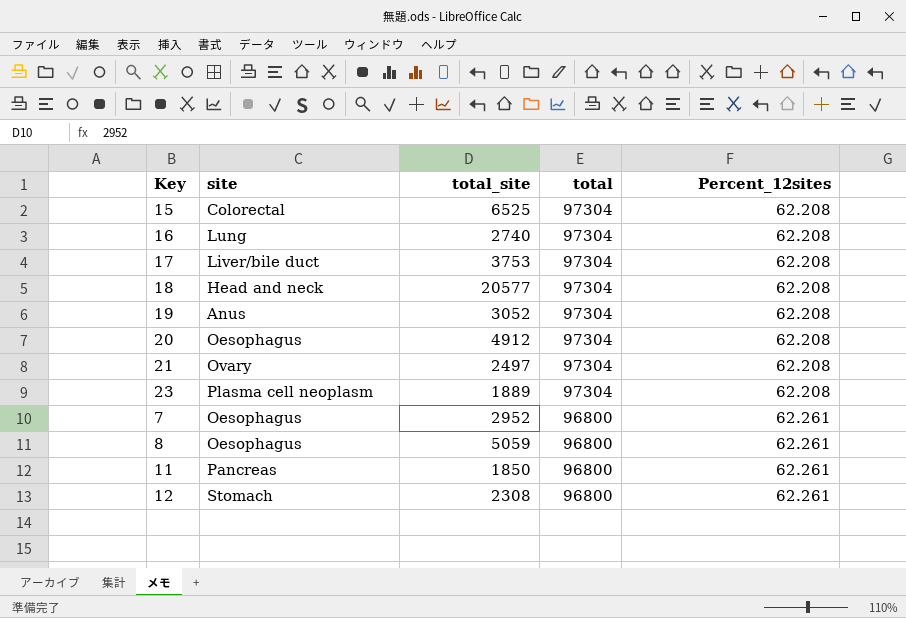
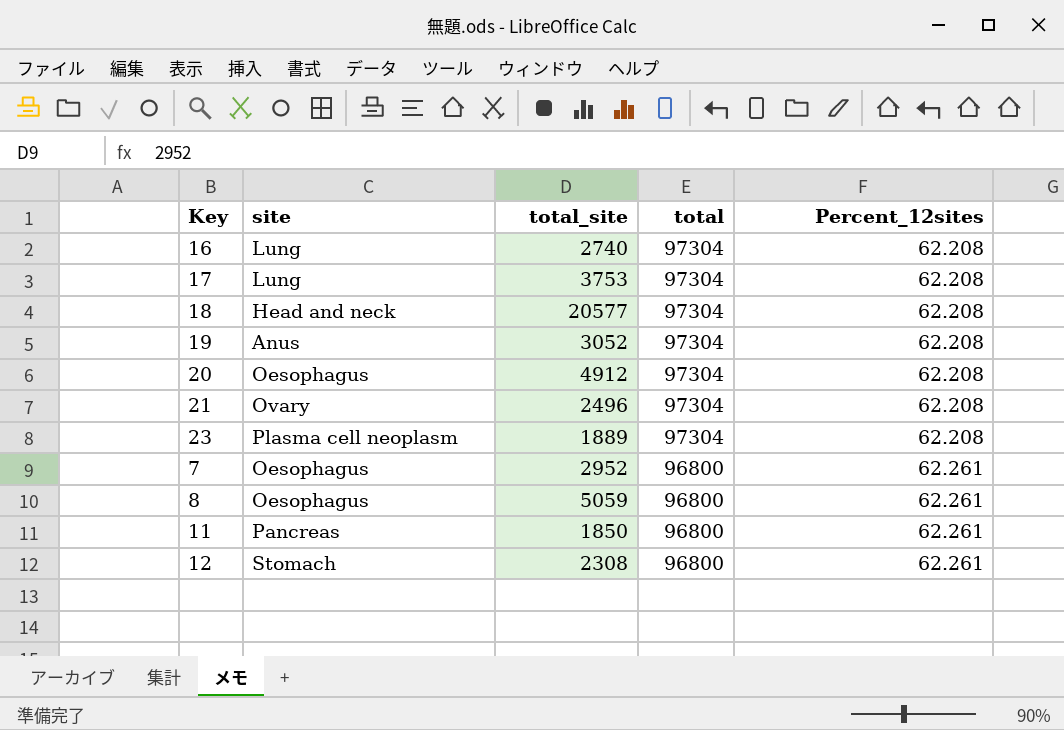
row 15: Colorectal | 6525 | 97304 | 62.208 -> none
17 | site: Liver/bile duct -> Lung
21 | total_site: 2497 -> 2496

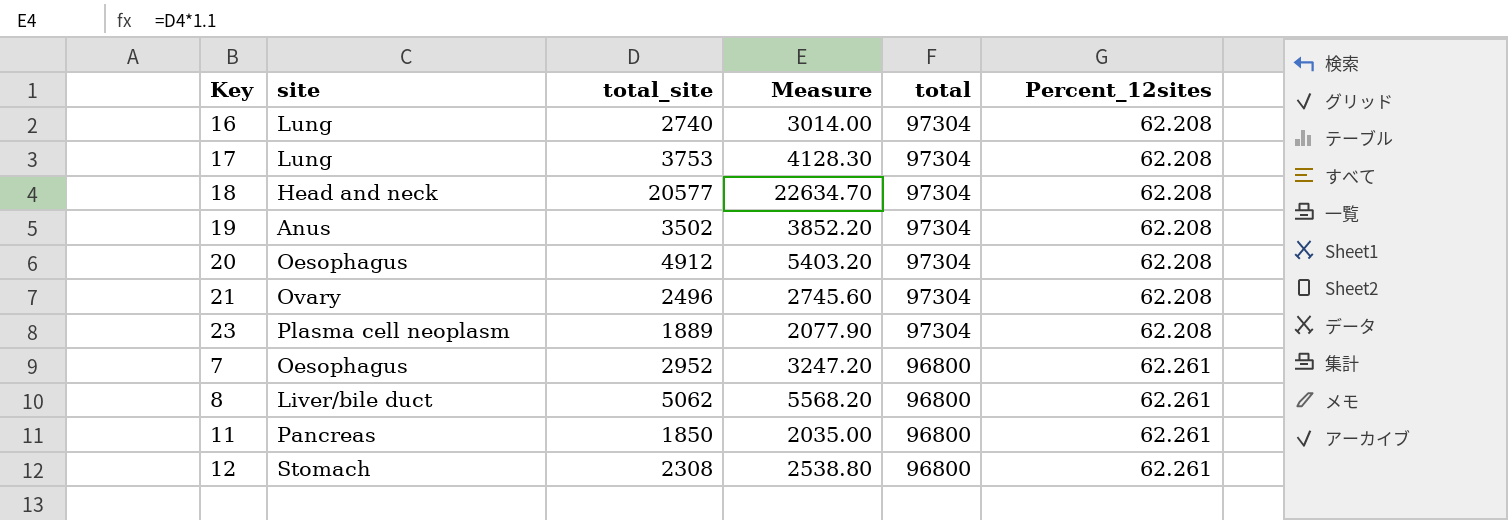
column Measure | formula: none -> [total_site] * 1.1
19 | total_site: 3052 -> 3502
8 | site: Oesophagus -> Liver/bile duct
8 | total_site: 5059 -> 5062

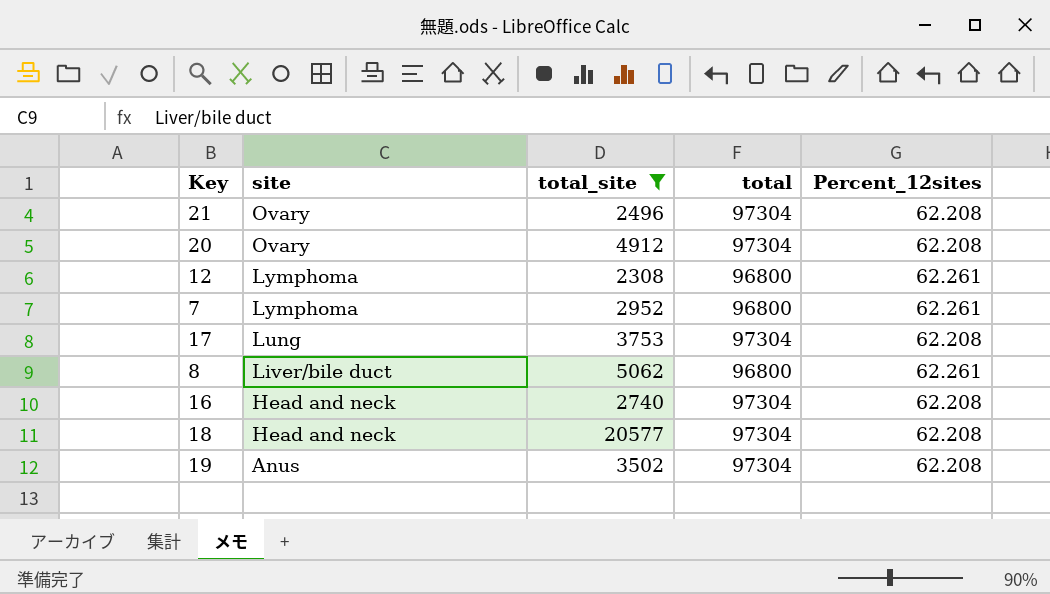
filter: none -> total_site >= 2308
row order: total descending -> site descending
column Measure | formula: [total_site] * 1.1 -> none
20 | site: Oesophagus -> Ovary
12 | site: Stomach -> Lymphoma
7 | site: Oesophagus -> Lymphoma
16 | site: Lung -> Head and neck

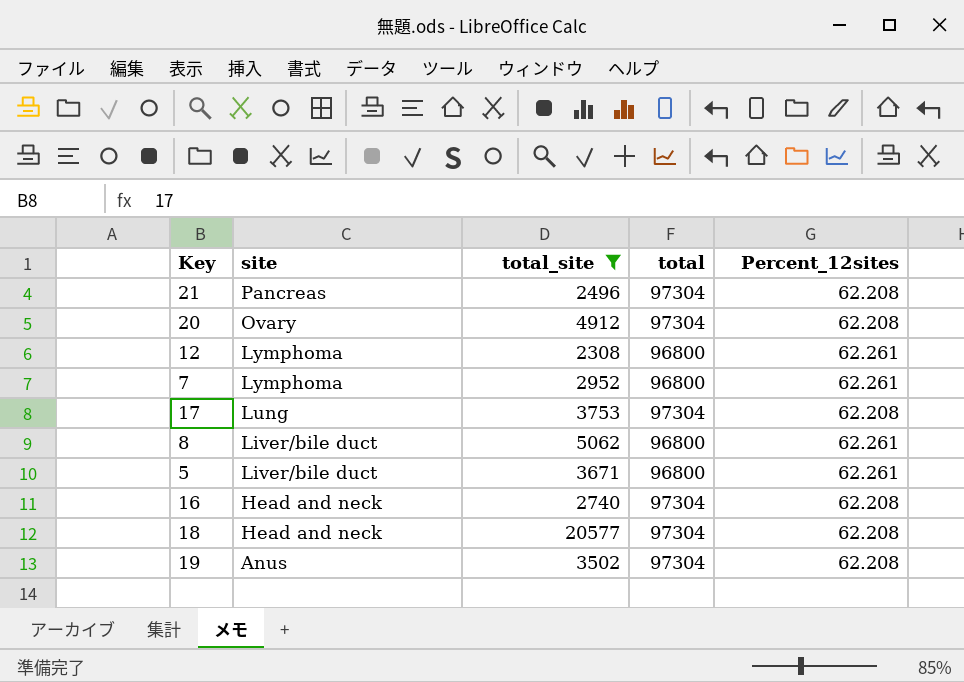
21 | site: Ovary -> Pancreas
row 5: none -> Liver/bile duct | 3671 | 96800 | 62.261

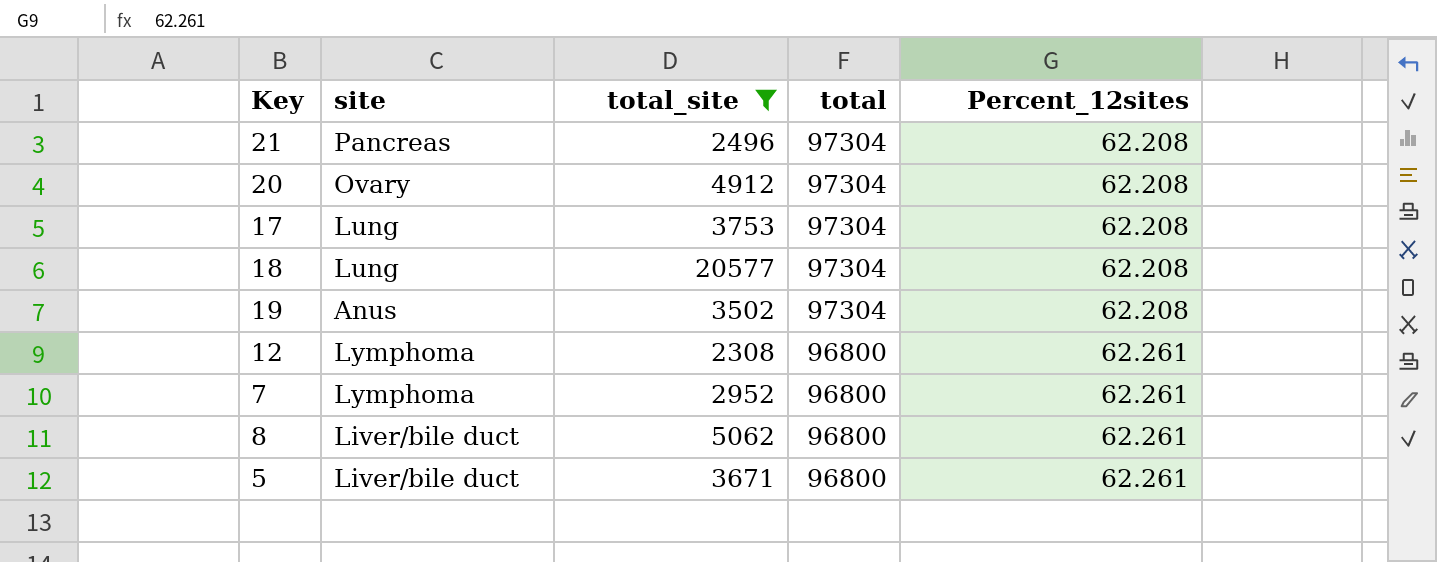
row order: site descending -> total descending
row 16: Head and neck | 2740 | 97304 | 62.208 -> none
18 | site: Head and neck -> Lung

